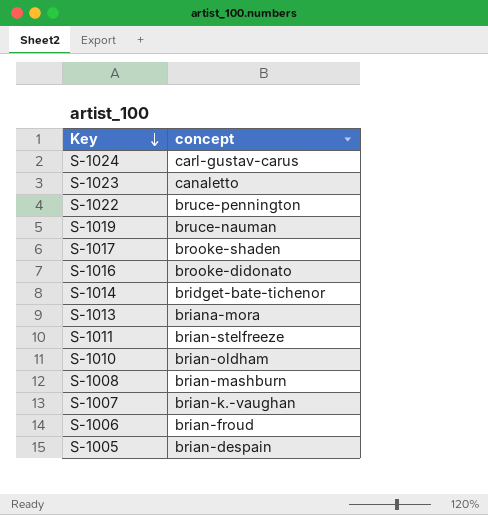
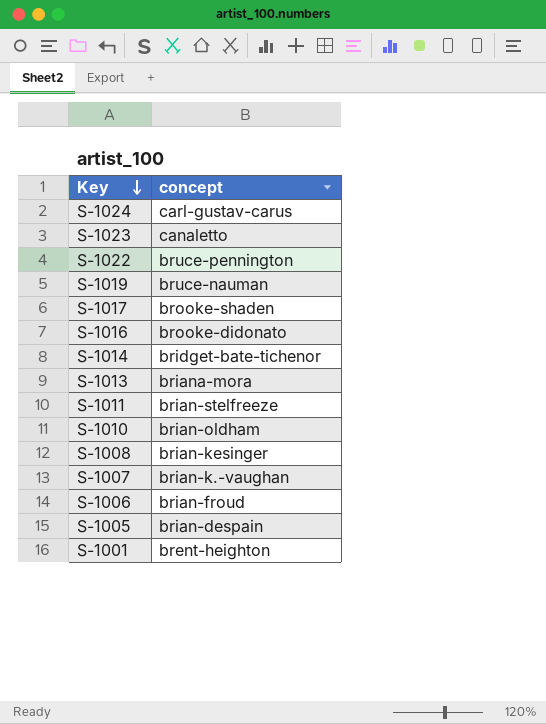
S-1008 | concept: brian-mashburn -> brian-kesinger
row S-1001: none -> brent-heighton

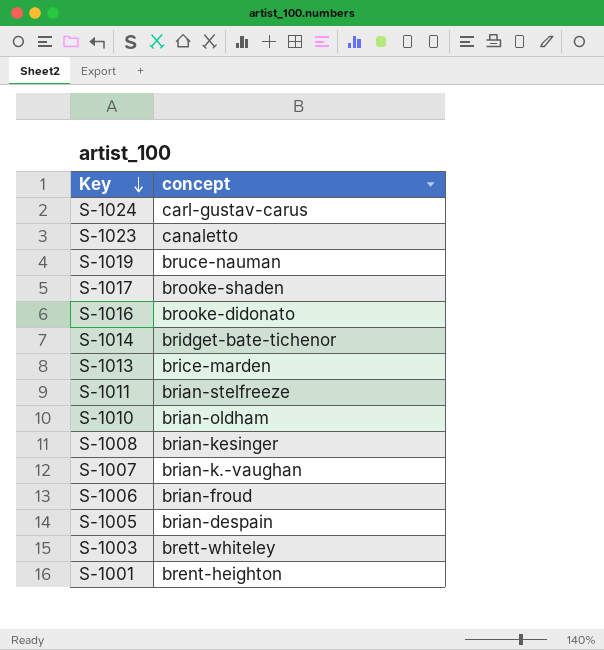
row S-1022: bruce-pennington -> none
S-1013 | concept: briana-mora -> brice-marden
row S-1003: none -> brett-whiteley

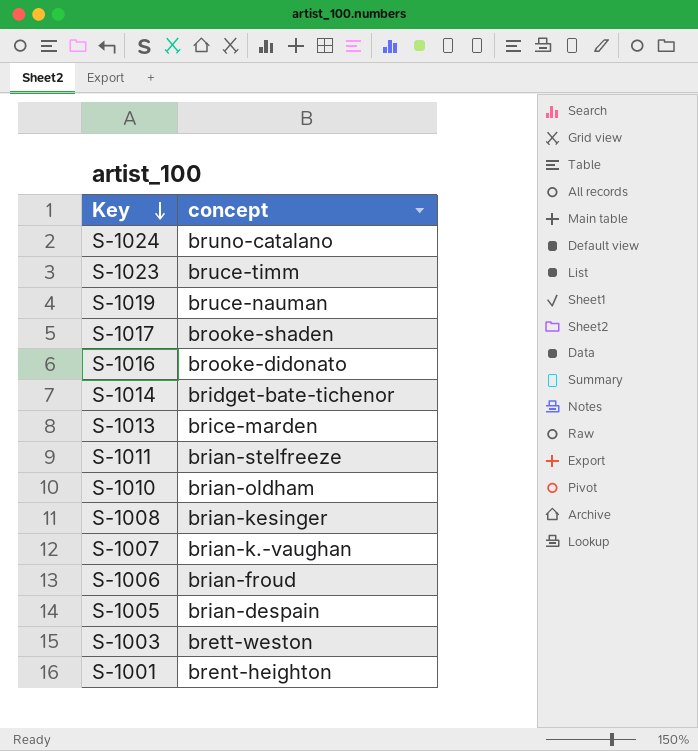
S-1024 | concept: carl-gustav-carus -> bruno-catalano
S-1023 | concept: canaletto -> bruce-timm
S-1003 | concept: brett-whiteley -> brett-weston

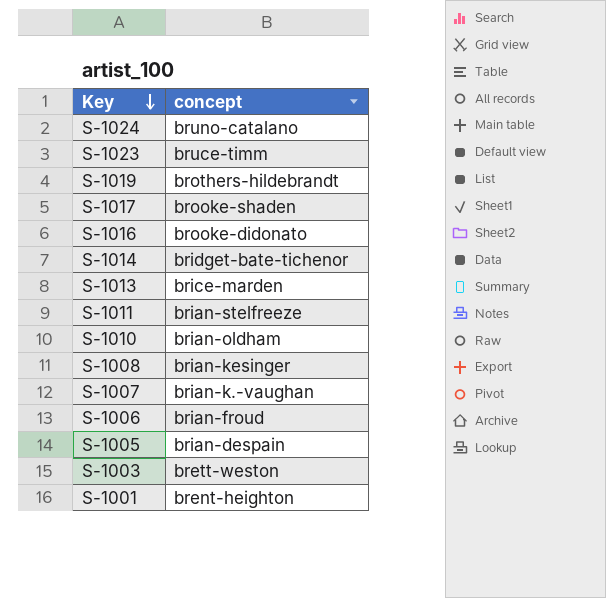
S-1019 | concept: bruce-nauman -> brothers-hildebrandt

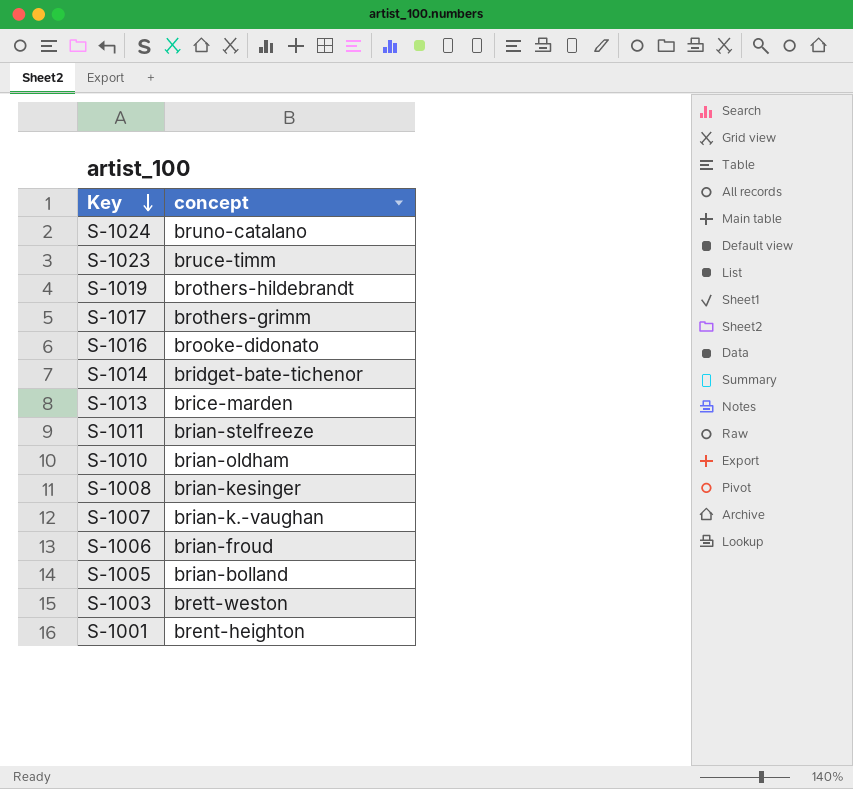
S-1017 | concept: brooke-shaden -> brothers-grimm
S-1005 | concept: brian-despain -> brian-bolland

